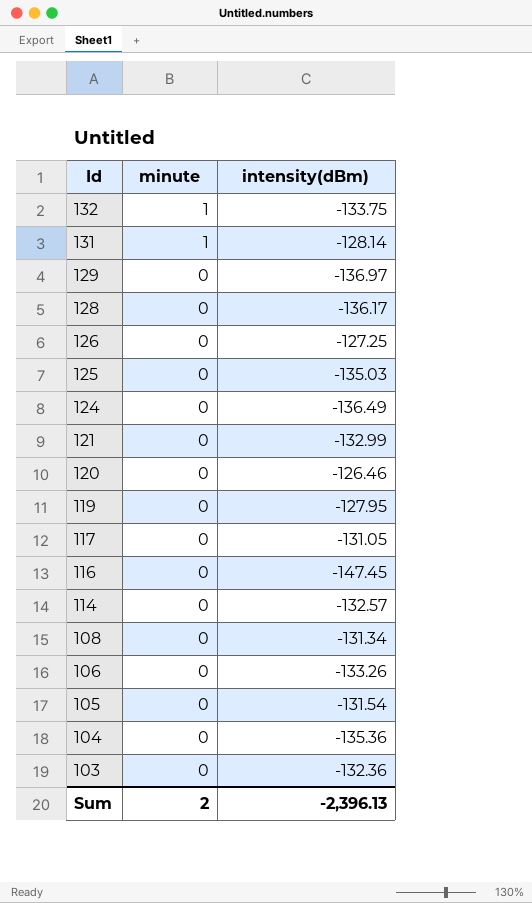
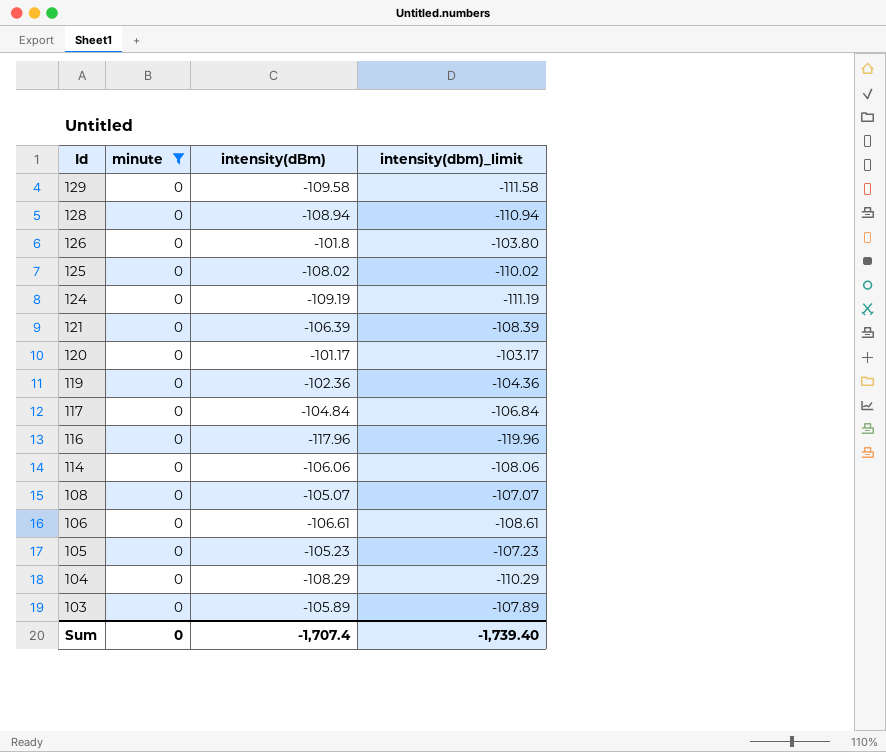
filter: none -> minute = 0
column intensity(dbm)_limit | formula: none -> [intensity(dBm)] - 2
129 | intensity(dBm): -136.97 -> -109.58
128 | intensity(dBm): -136.17 -> -108.94
126 | intensity(dBm): -127.25 -> -101.8
125 | intensity(dBm): -135.03 -> -108.02
124 | intensity(dBm): -136.49 -> -109.19
121 | intensity(dBm): -132.99 -> -106.39
120 | intensity(dBm): -126.46 -> -101.17
119 | intensity(dBm): -127.95 -> -102.36
117 | intensity(dBm): -131.05 -> -104.84
116 | intensity(dBm): -147.45 -> -117.96
114 | intensity(dBm): -132.57 -> -106.06
108 | intensity(dBm): -131.34 -> -105.07
106 | intensity(dBm): -133.26 -> -106.61
105 | intensity(dBm): -131.54 -> -105.23
104 | intensity(dBm): -135.36 -> -108.29
103 | intensity(dBm): -132.36 -> -105.89
Sum | minute: 2 -> 0
Sum | intensity(dBm): -2,396.13 -> -1,707.4

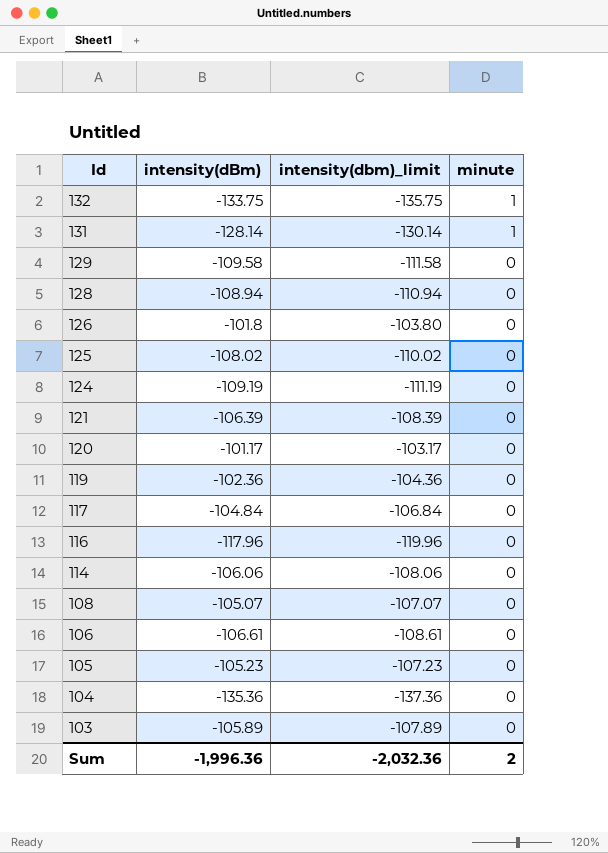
filter: minute = 0 -> none
column minute | position: 2 -> 4
104 | intensity(dBm): -108.29 -> -135.36
104 | intensity(dbm)_limit: -110.29 -> -137.36
Sum | intensity(dBm): -1,707.4 -> -1,996.36
Sum | intensity(dbm)_limit: -1,739.40 -> -2,032.36
Sum | minute: 0 -> 2

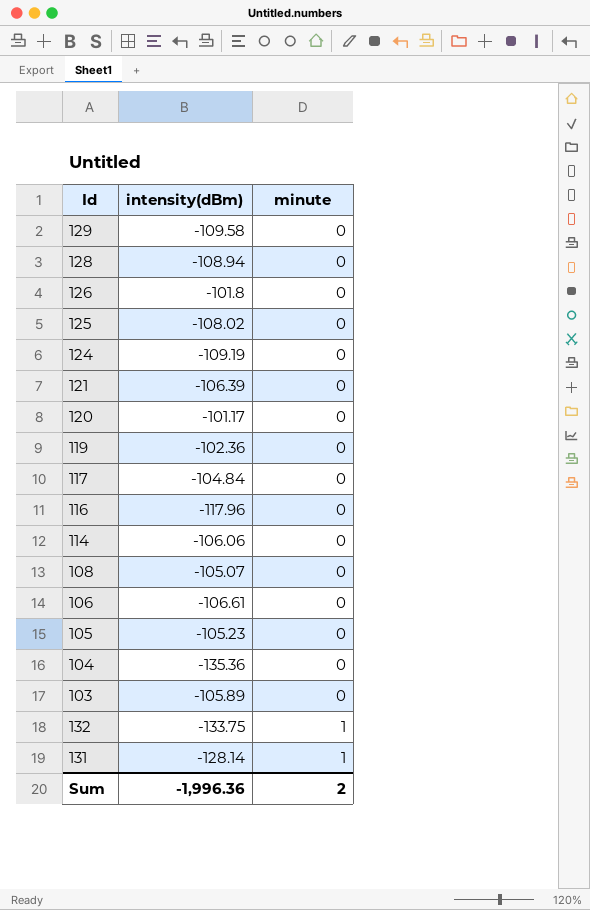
row order: Id descending -> minute ascending
column intensity(dbm)_limit | formula: [intensity(dBm)] - 2 -> none

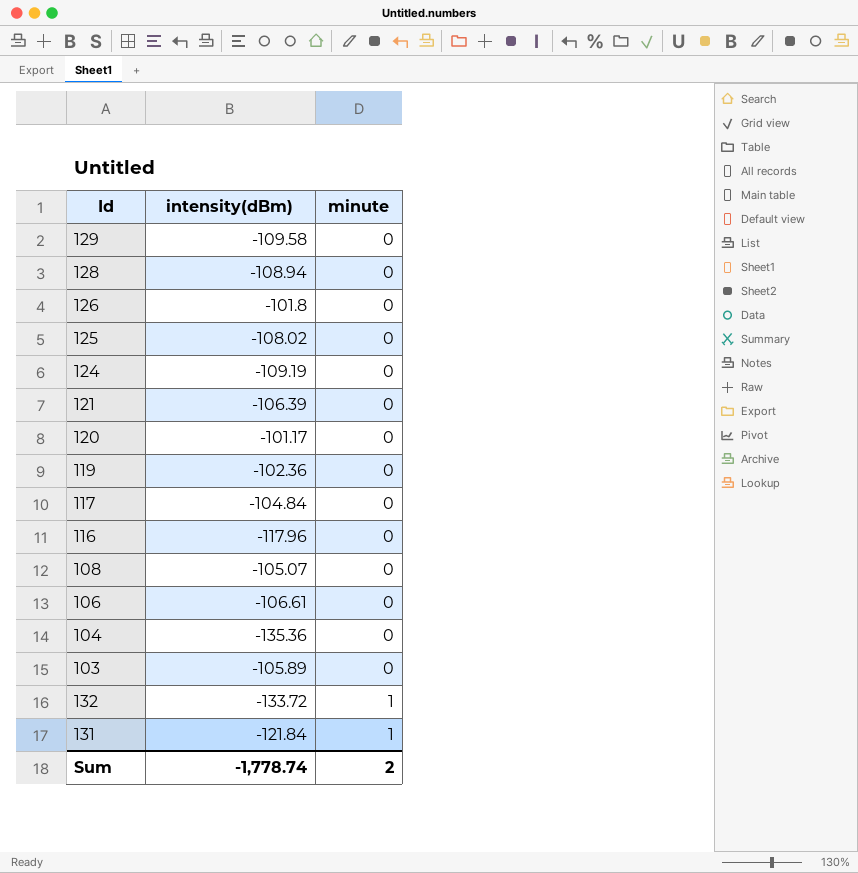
row 114: -106.06 | 0 -> none
row 105: -105.23 | 0 -> none
132 | intensity(dBm): -133.75 -> -133.72
131 | intensity(dBm): -128.14 -> -121.84
Sum | intensity(dBm): -1,996.36 -> -1,778.74

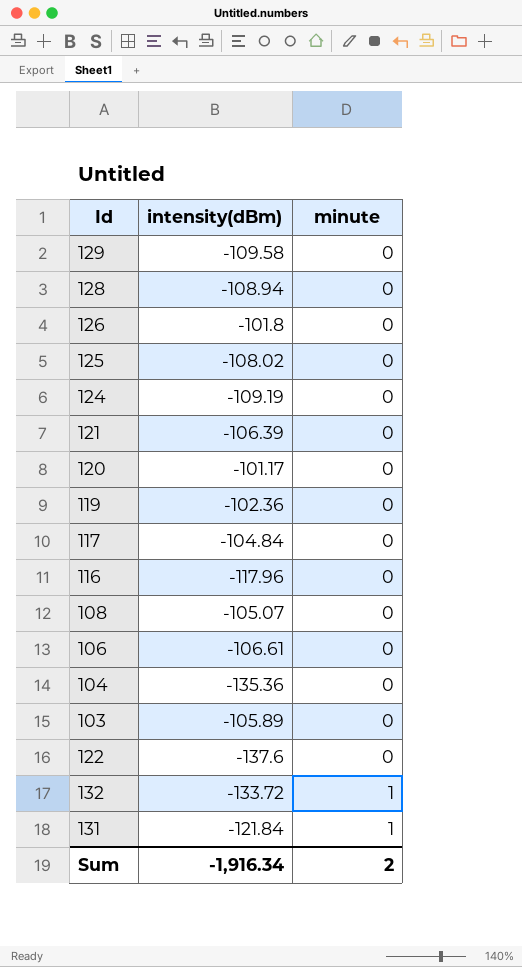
row 122: none -> -137.6 | 0
Sum | intensity(dBm): -1,778.74 -> -1,916.34

